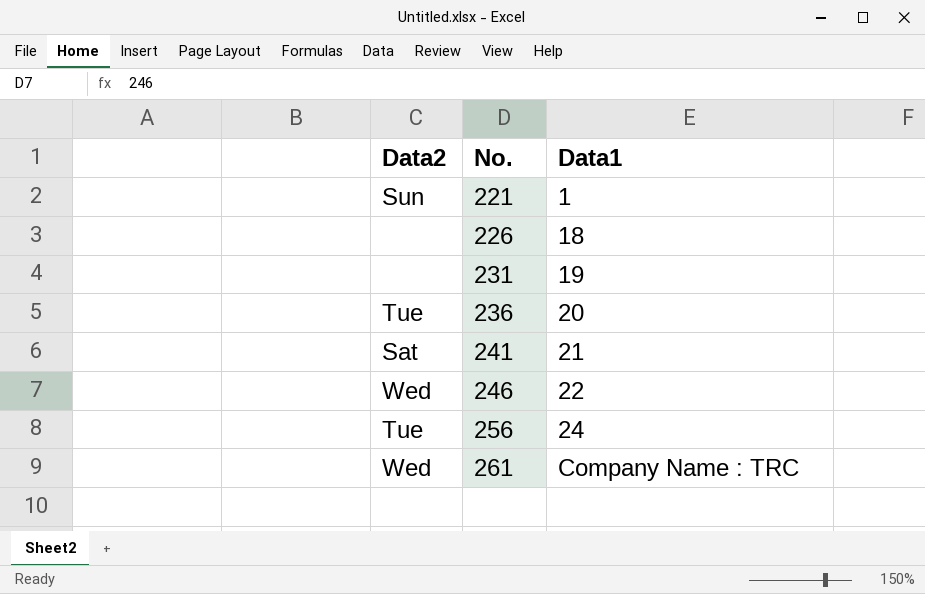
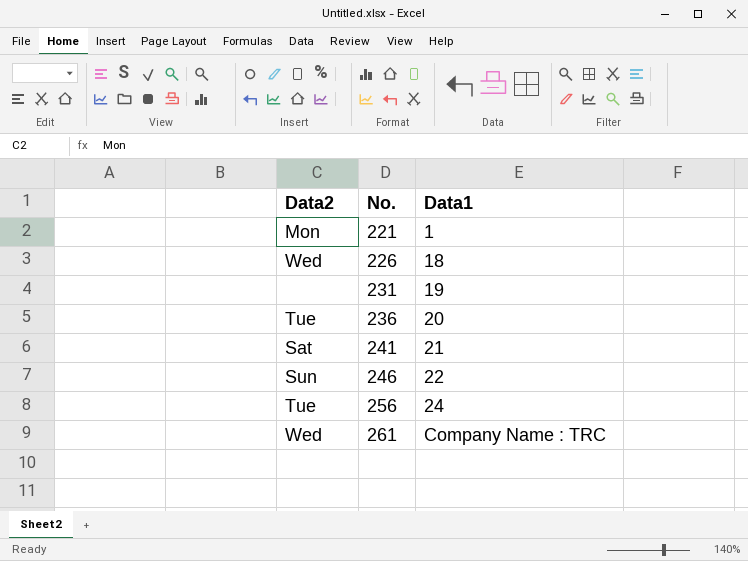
221 | Data2: Sun -> Mon
226 | Data2: none -> Wed
246 | Data2: Wed -> Sun

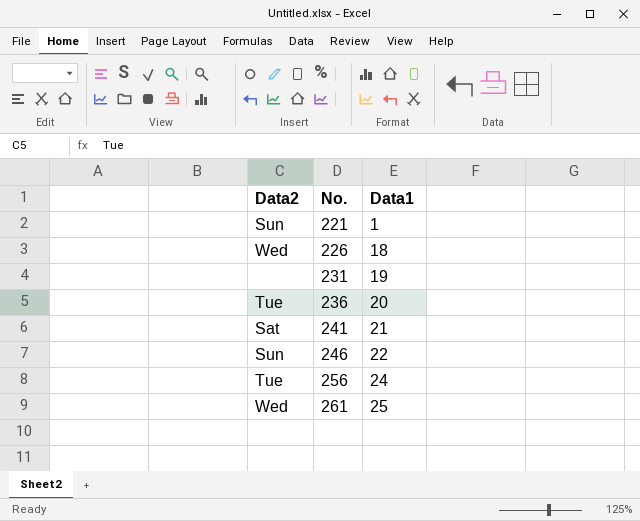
221 | Data2: Mon -> Sun
261 | Data1: Company Name : TRC -> 25

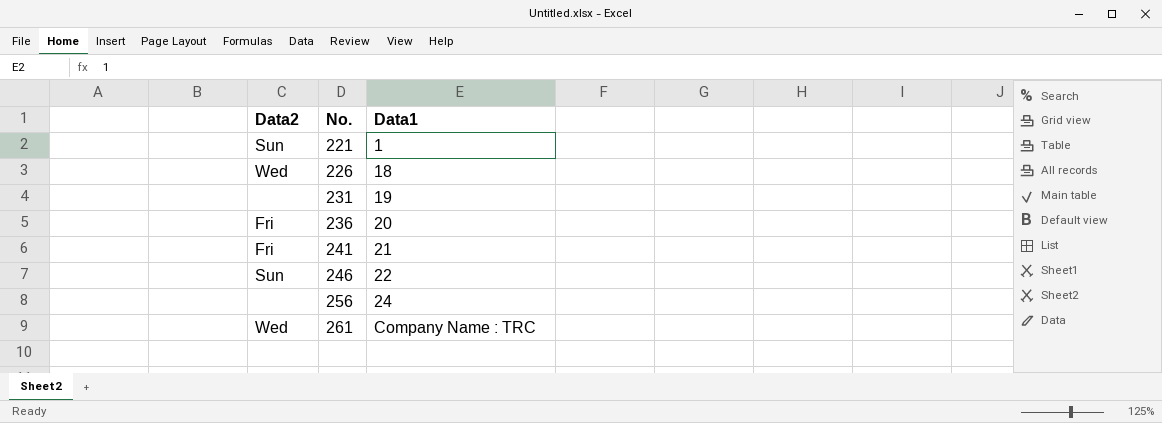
236 | Data2: Tue -> Fri
241 | Data2: Sat -> Fri
256 | Data2: Tue -> none
261 | Data1: 25 -> Company Name : TRC

